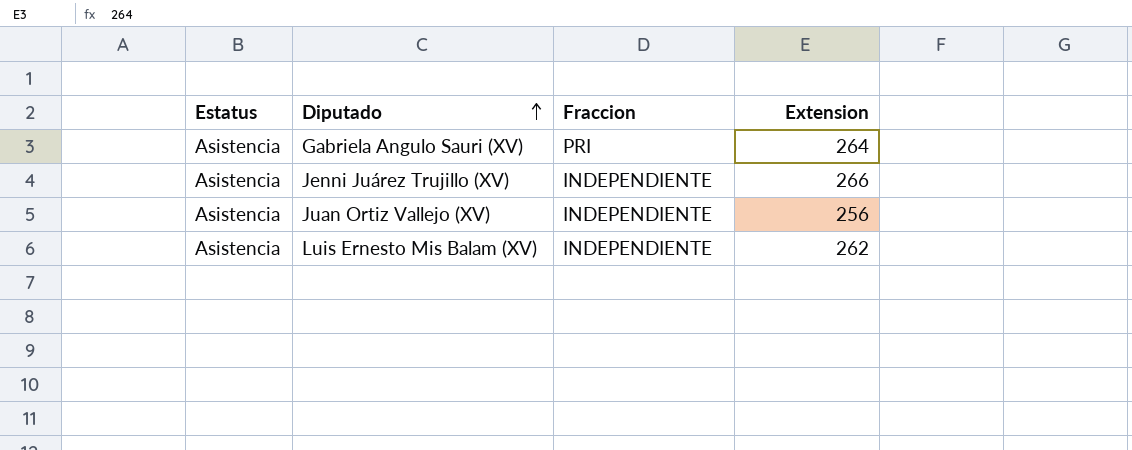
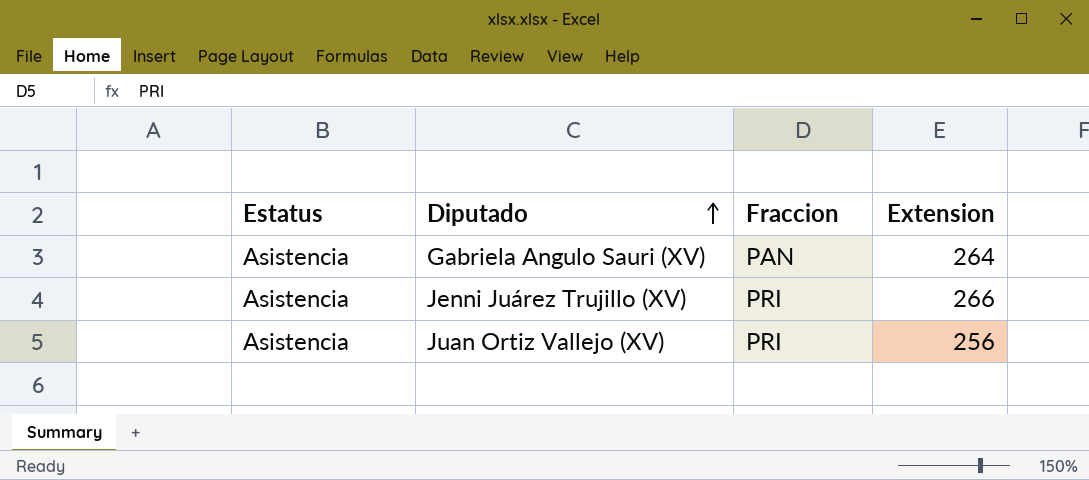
row Luis Ernesto Mis Balam (XV): Asistencia | INDEPENDIENTE | 262 -> none
Gabriela Angulo Sauri (XV) | Fraccion: PRI -> PAN
Jenni Juárez Trujillo (XV) | Fraccion: INDEPENDIENTE -> PRI
Juan Ortiz Vallejo (XV) | Fraccion: INDEPENDIENTE -> PRI

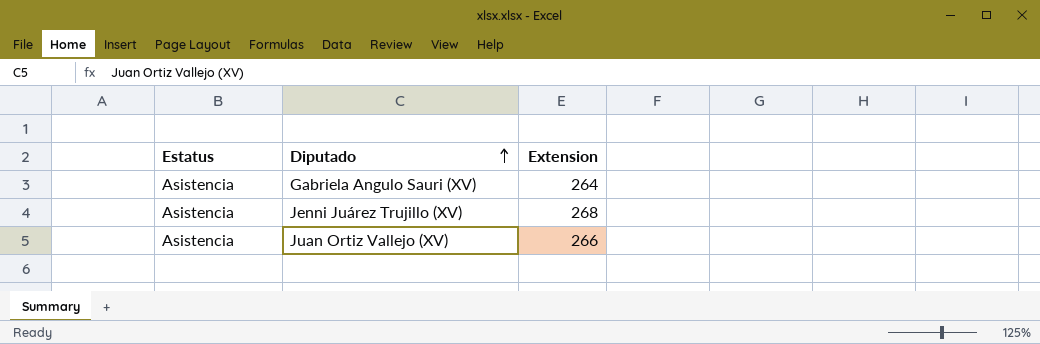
column Fraccion | position: 3 -> none
Jenni Juárez Trujillo (XV) | Extension: 266 -> 268
Juan Ortiz Vallejo (XV) | Extension: 256 -> 266

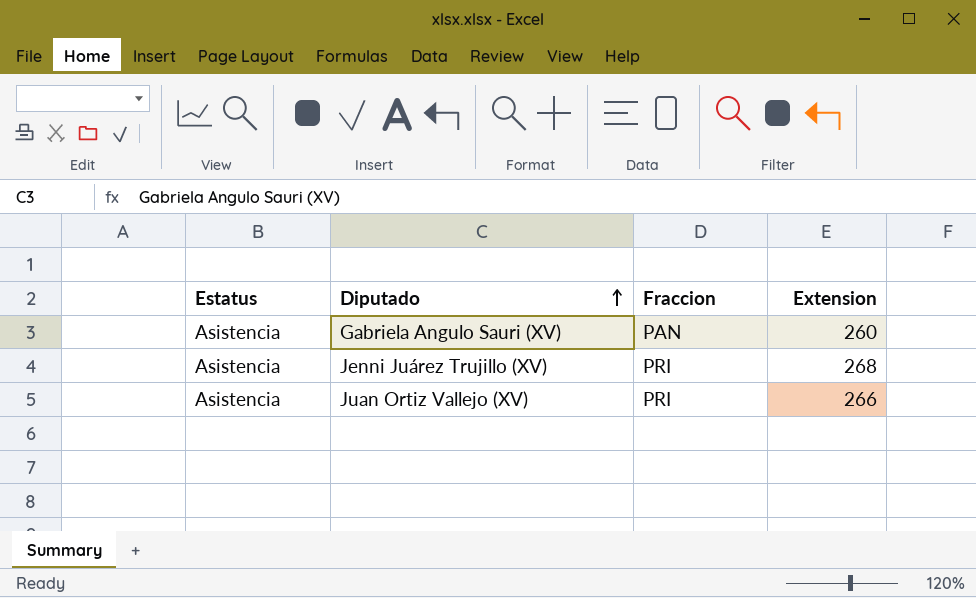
column Fraccion | position: none -> 3
Gabriela Angulo Sauri (XV) | Extension: 264 -> 260

